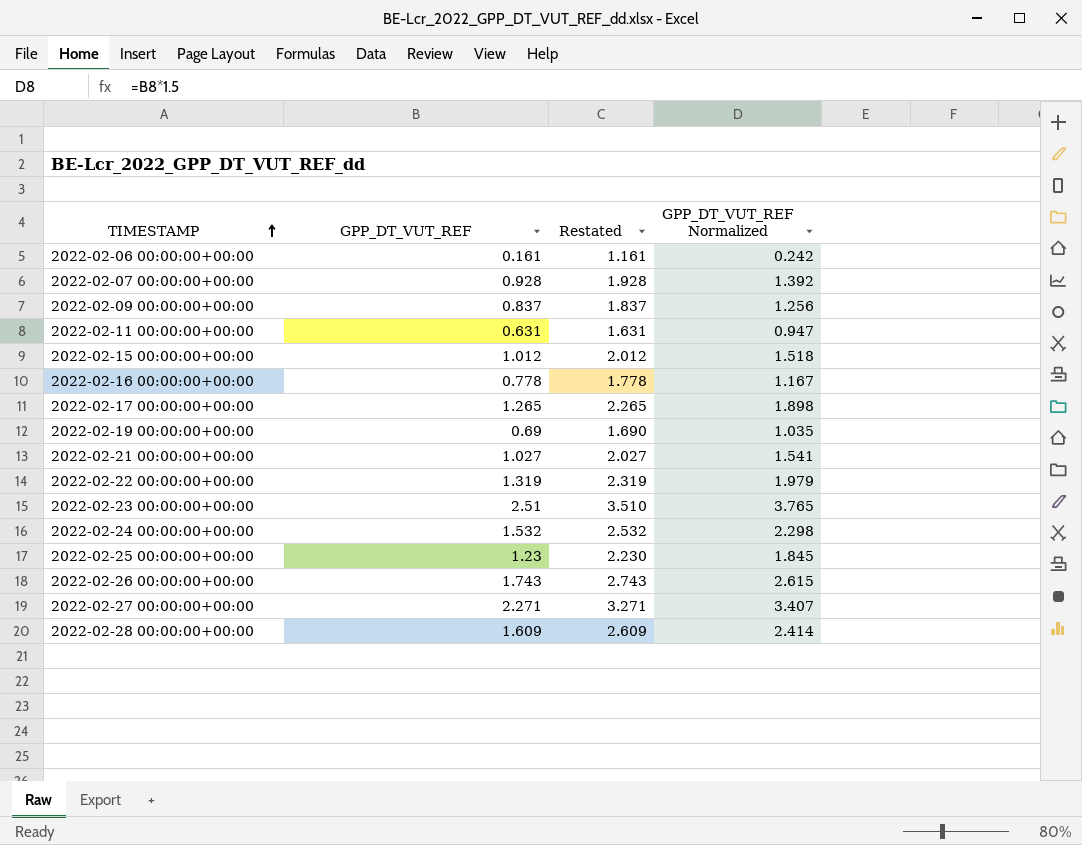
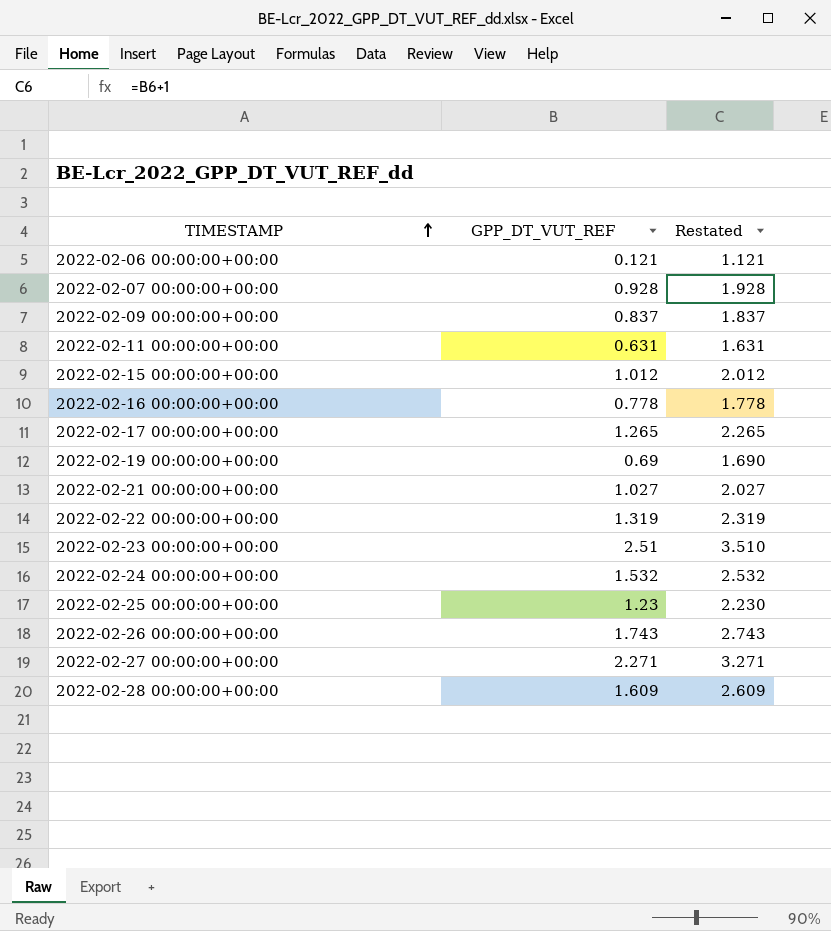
column GPP_DT_VUT_REF Normalized | formula: [GPP_DT_VUT_REF] * 1.5 -> none
2022-02-06 00:00:00+00:00 | GPP_DT_VUT_REF: 0.161 -> 0.121
2022-02-06 00:00:00+00:00 | Restated: 1.161 -> 1.121

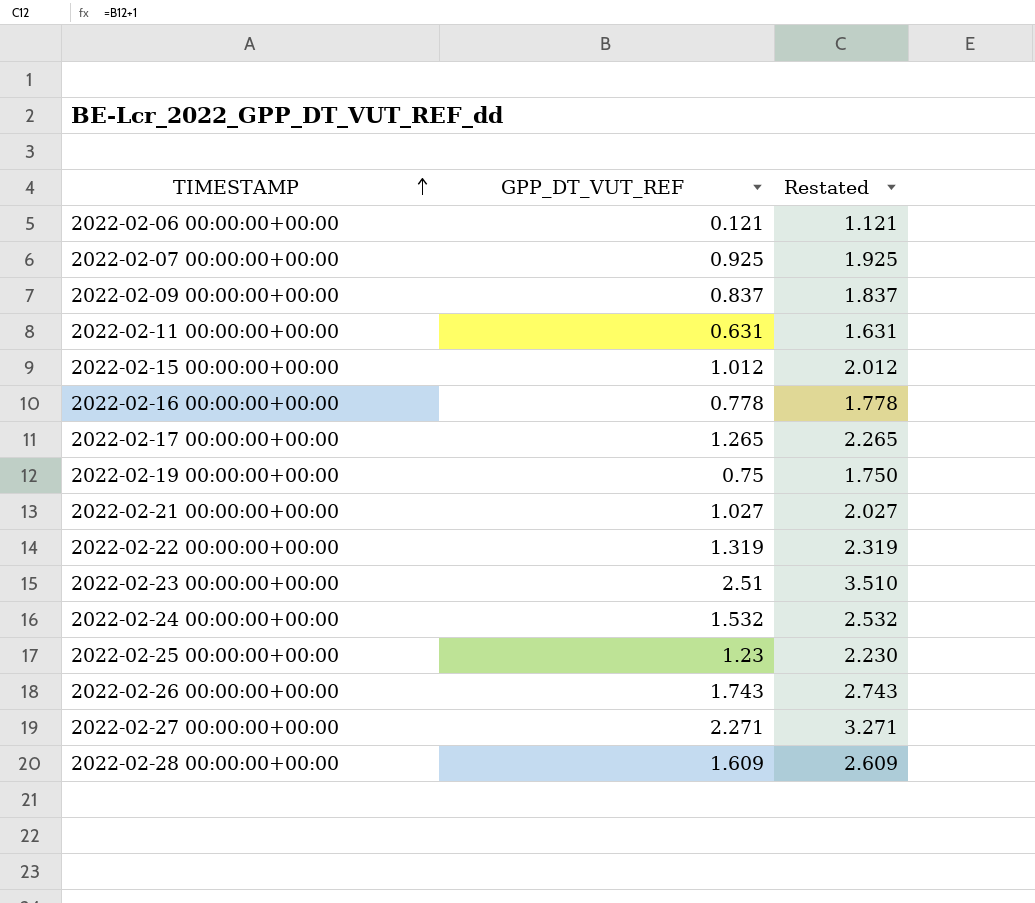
2022-02-07 00:00:00+00:00 | GPP_DT_VUT_REF: 0.928 -> 0.925
2022-02-07 00:00:00+00:00 | Restated: 1.928 -> 1.925
2022-02-19 00:00:00+00:00 | GPP_DT_VUT_REF: 0.69 -> 0.75
2022-02-19 00:00:00+00:00 | Restated: 1.690 -> 1.750

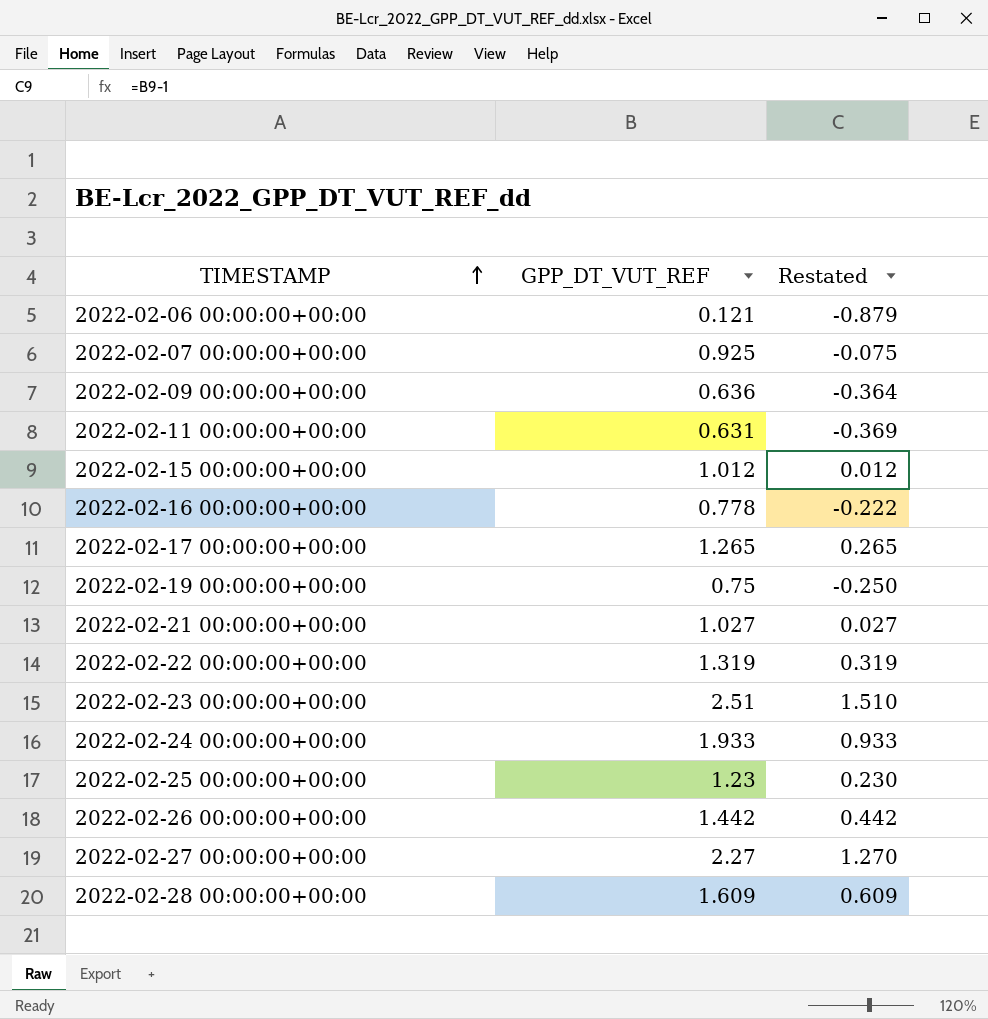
column Restated | formula: [GPP_DT_VUT_REF] + 1 -> [GPP_DT_VUT_REF] - 1
2022-02-09 00:00:00+00:00 | GPP_DT_VUT_REF: 0.837 -> 0.636
2022-02-24 00:00:00+00:00 | GPP_DT_VUT_REF: 1.532 -> 1.933
2022-02-26 00:00:00+00:00 | GPP_DT_VUT_REF: 1.743 -> 1.442
2022-02-27 00:00:00+00:00 | GPP_DT_VUT_REF: 2.271 -> 2.27

